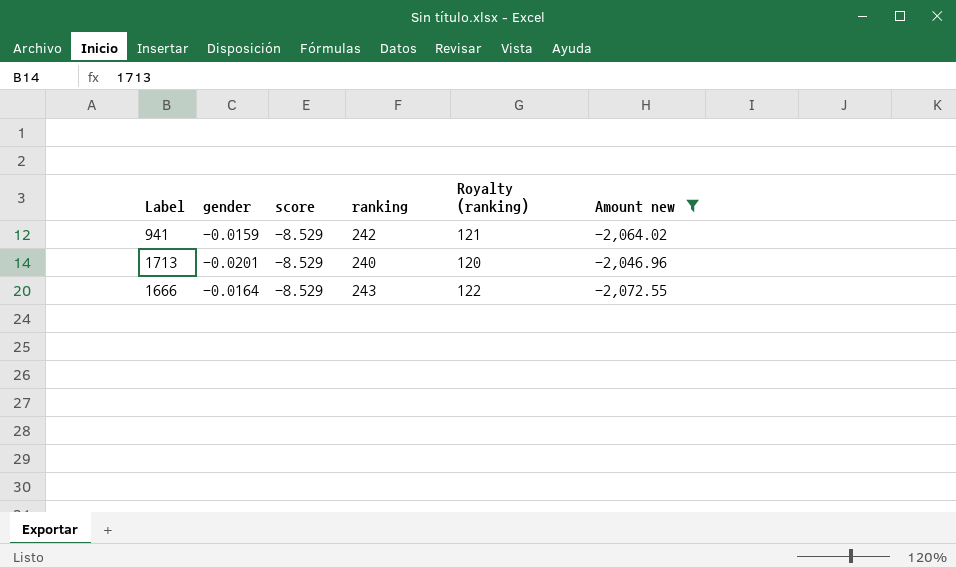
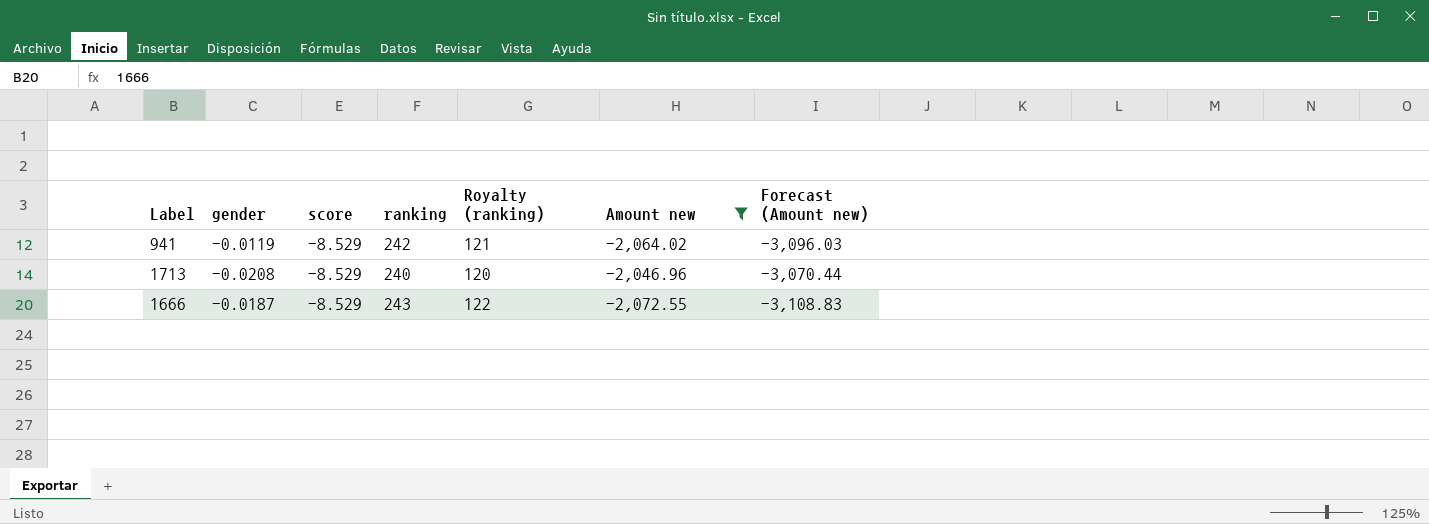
column Forecast (Amount new) | formula: none -> [Amount new] * 1.5
941 | gender: -0.0159 -> -0.0119
1713 | gender: -0.0201 -> -0.0208
1666 | gender: -0.0164 -> -0.0187

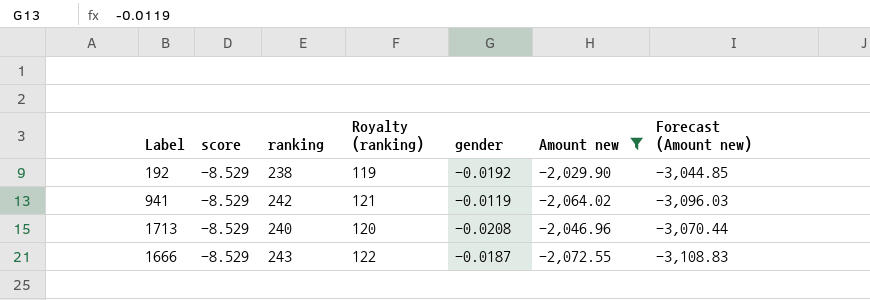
column gender | position: 2 -> 5
row 192: none -> -8.529 | 238 | 119 | -0.0192 | -2,029.90 | -3,044.85

